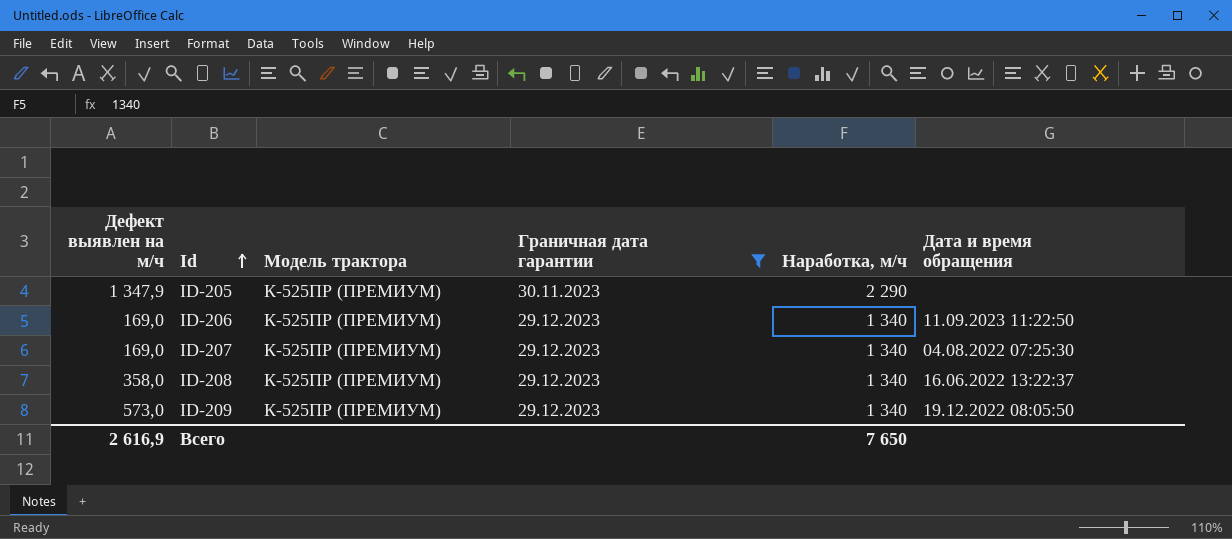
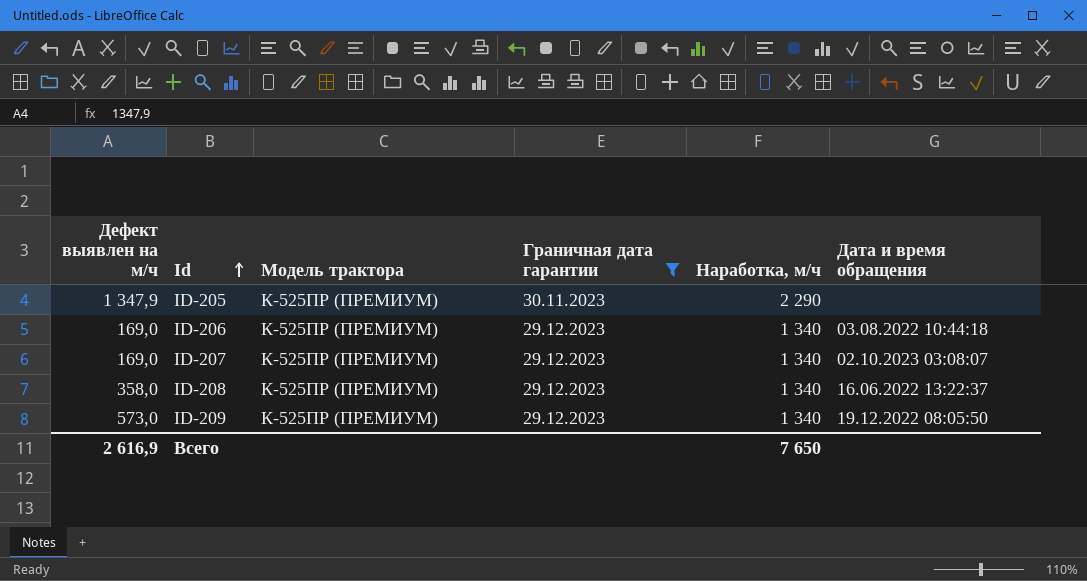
ID-206 | Дата и время обращения: 11.09.2023 11:22:50 -> 03.08.2022 10:44:18
ID-207 | Дата и время обращения: 04.08.2022 07:25:30 -> 02.10.2023 03:08:07

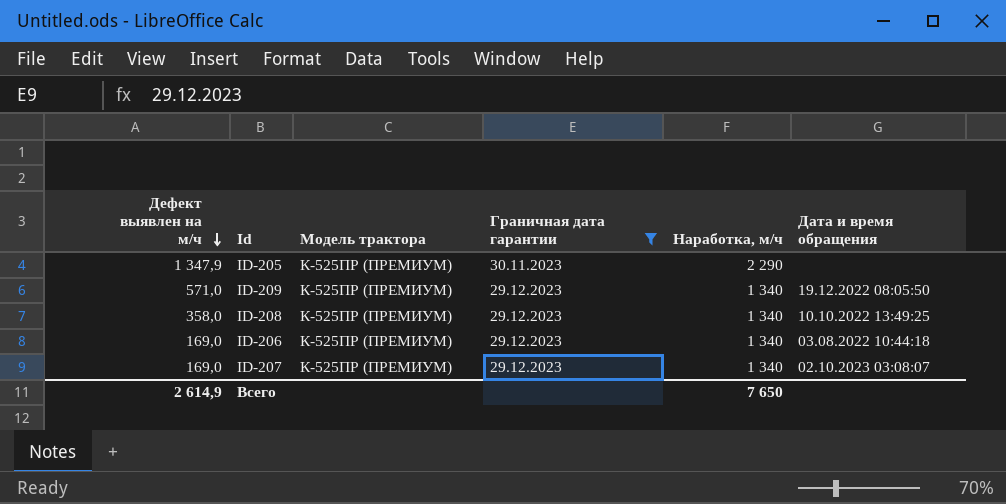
row order: Id ascending -> Дефект выявлен на м/ч descending
ID-209 | Дефект выявлен на м/ч: 573,0 -> 571,0
ID-208 | Дата и время обращения: 16.06.2022 13:22:37 -> 10.10.2022 13:49:25
Всего | Дефект выявлен на м/ч: 2 616,9 -> 2 614,9

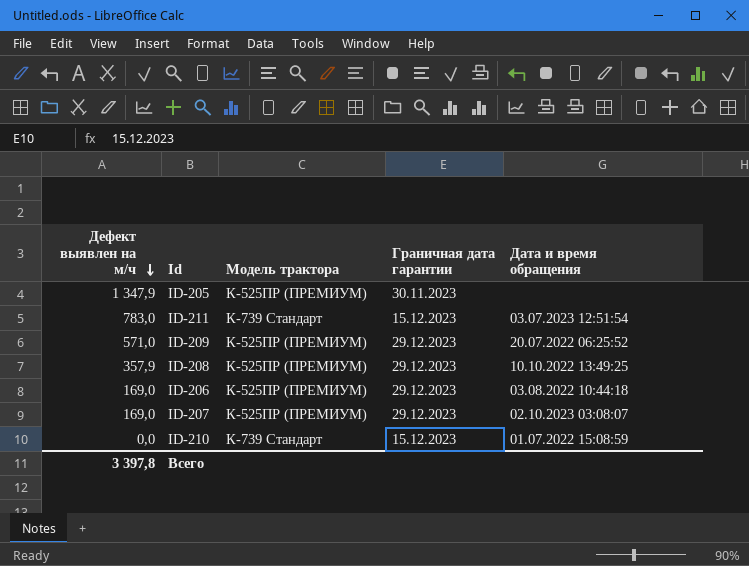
filter: Граничная дата гарантии != 15.12.2023 -> none
column Наработка, м/ч | position: 5 -> none
ID-209 | Дата и время обращения: 19.12.2022 08:05:50 -> 20.07.2022 06:25:52
ID-208 | Дефект выявлен на м/ч: 358,0 -> 357,9
Всего | Дефект выявлен на м/ч: 2 614,9 -> 3 397,8

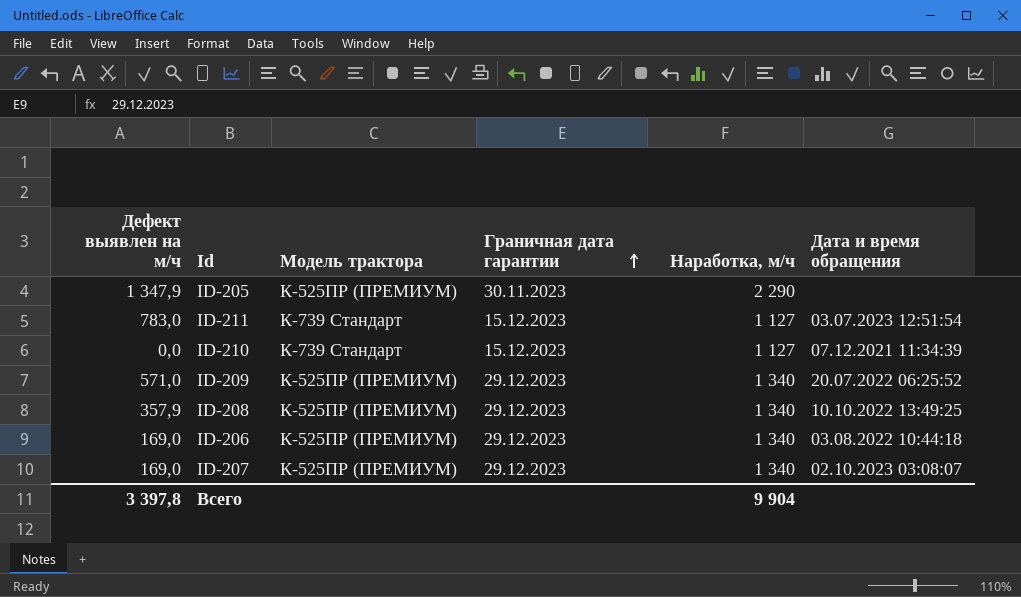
row order: Дефект выявлен на м/ч descending -> Граничная дата гарантии ascending
column Наработка, м/ч | position: none -> 5
ID-210 | Дата и время обращения: 01.07.2022 15:08:59 -> 07.12.2021 11:34:39

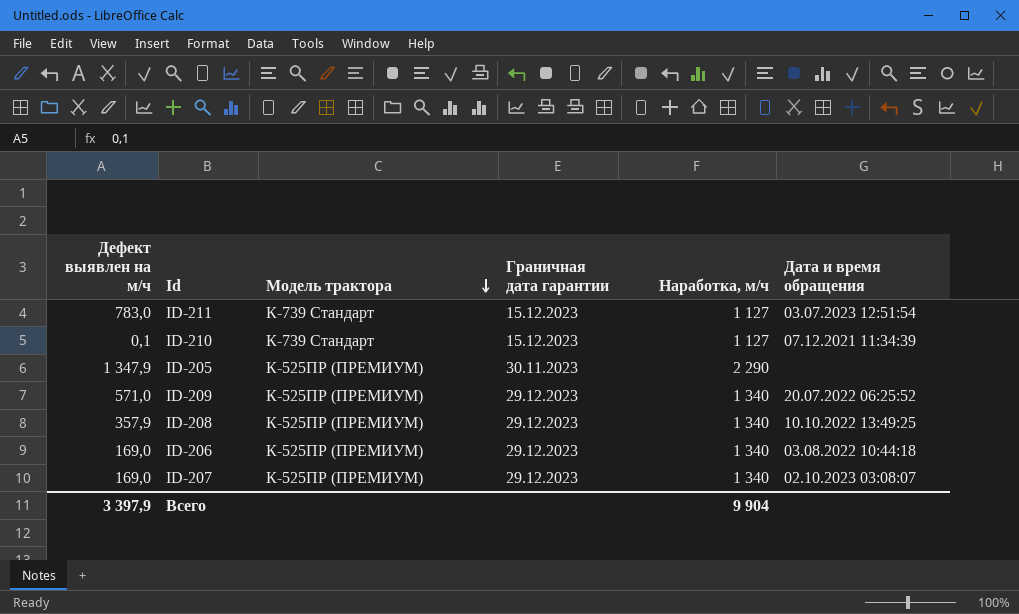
row order: Граничная дата гарантии ascending -> Модель трактора descending
ID-210 | Дефект выявлен на м/ч: 0,0 -> 0,1
Всего | Дефект выявлен на м/ч: 3 397,8 -> 3 397,9

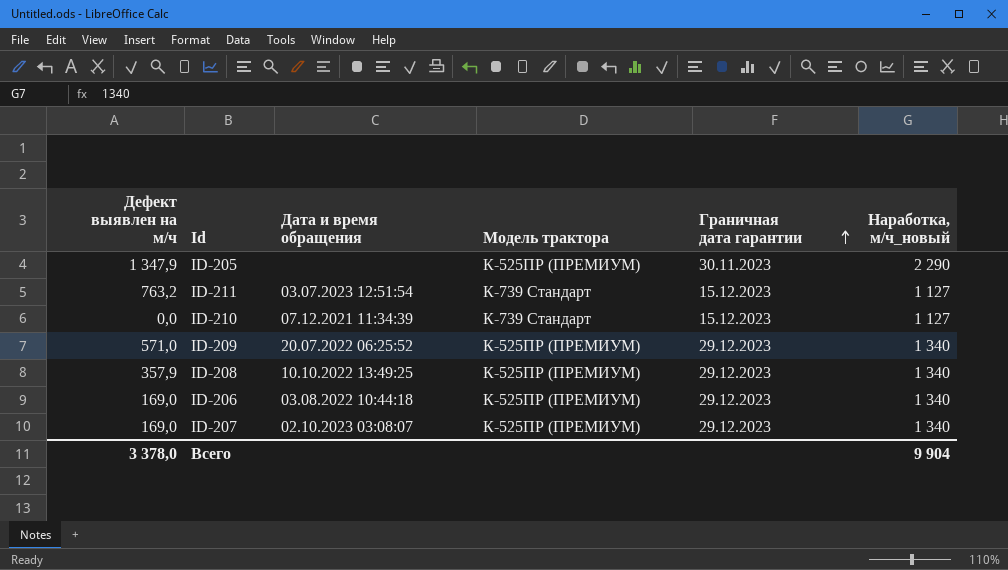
row order: Модель трактора descending -> Граничная дата гарантии ascending
column Дата и время обращения | position: 6 -> 3
column name: Наработка, м/ч -> Наработка, м/ч_новый
ID-211 | Дефект выявлен на м/ч: 783,0 -> 763,2
ID-210 | Дефект выявлен на м/ч: 0,1 -> 0,0
Всего | Дефект выявлен на м/ч: 3 397,9 -> 3 378,0

